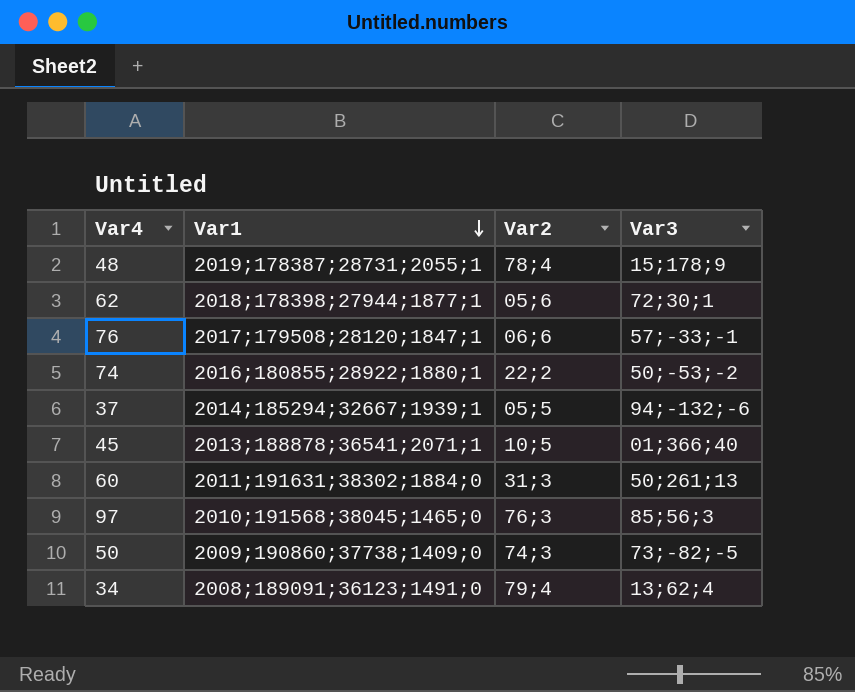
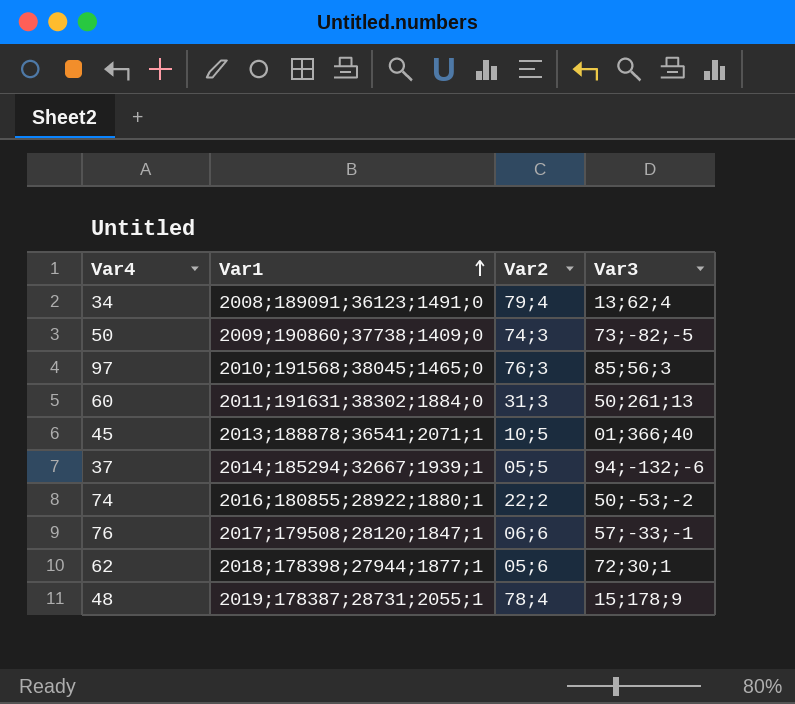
row order: Var1 descending -> Var1 ascending

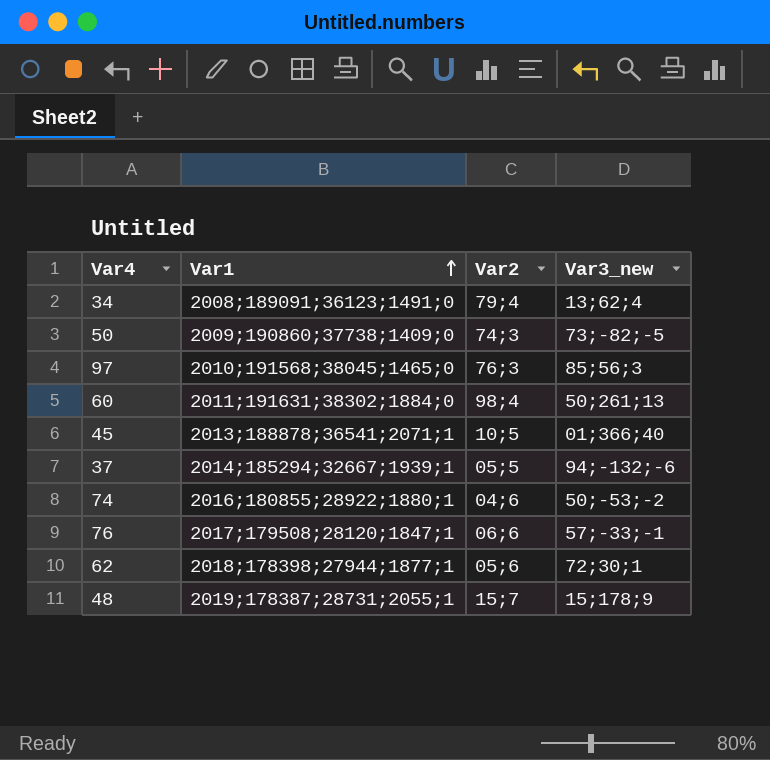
column name: Var3 -> Var3_new
60 | Var2: 31;3 -> 98;4
74 | Var2: 22;2 -> 04;6
48 | Var2: 78;4 -> 15;7

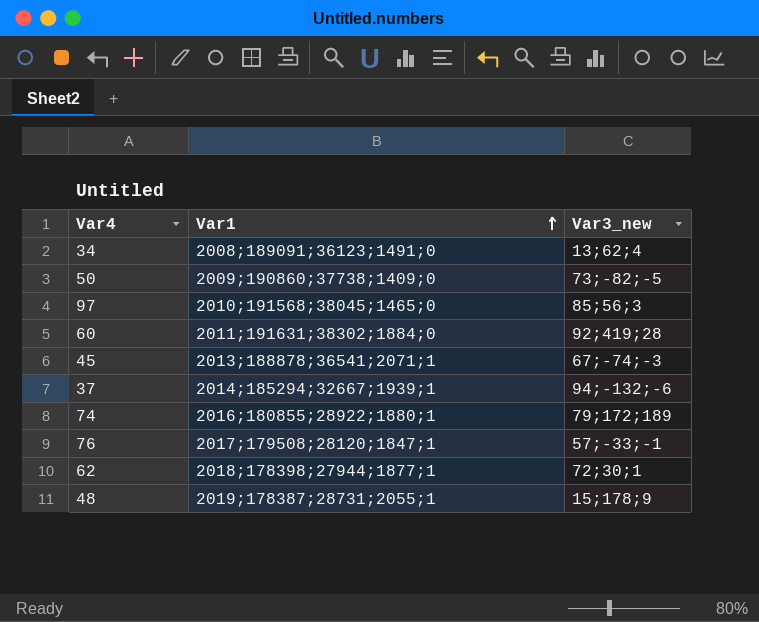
column Var2 | position: 3 -> none
60 | Var3_new: 50;261;13 -> 92;419;28
45 | Var3_new: 01;366;40 -> 67;-74;-3
74 | Var3_new: 50;-53;-2 -> 79;172;189

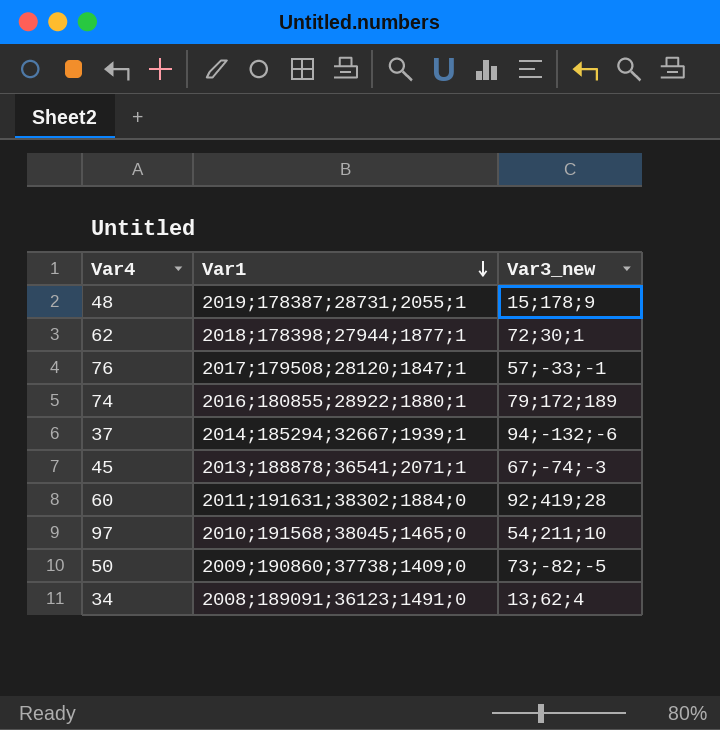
row order: Var1 ascending -> Var1 descending
97 | Var3_new: 85;56;3 -> 54;211;10

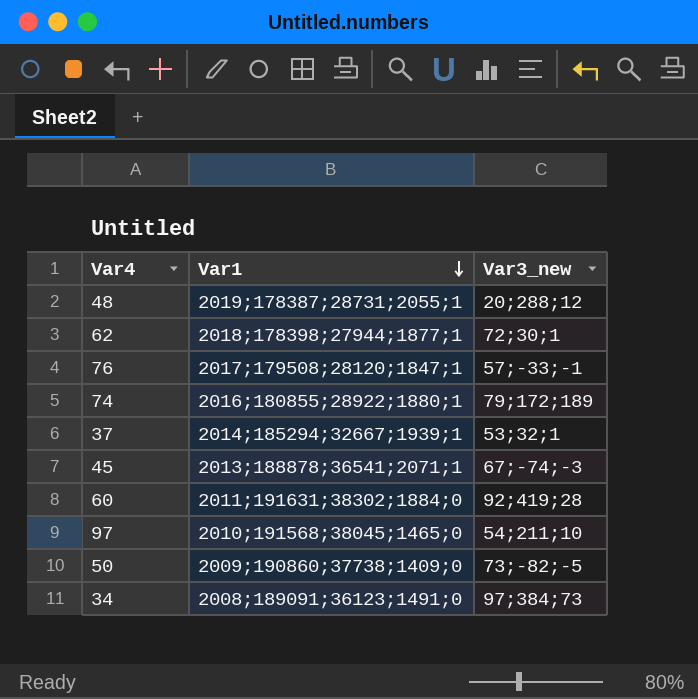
48 | Var3_new: 15;178;9 -> 20;288;12
37 | Var3_new: 94;-132;-6 -> 53;32;1
34 | Var3_new: 13;62;4 -> 97;384;73

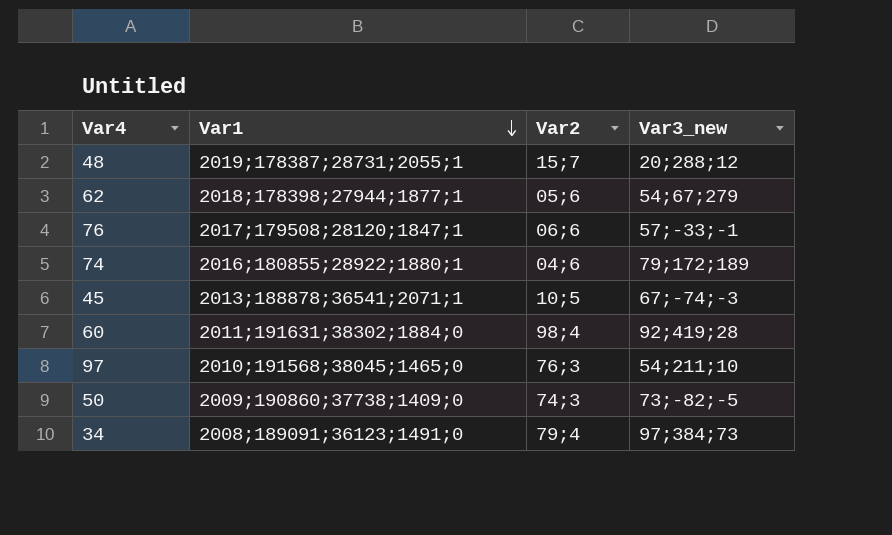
column Var2 | position: none -> 3
row 37: 2014;185294;32667;1939;1 | 53;32;1 -> none
62 | Var3_new: 72;30;1 -> 54;67;279

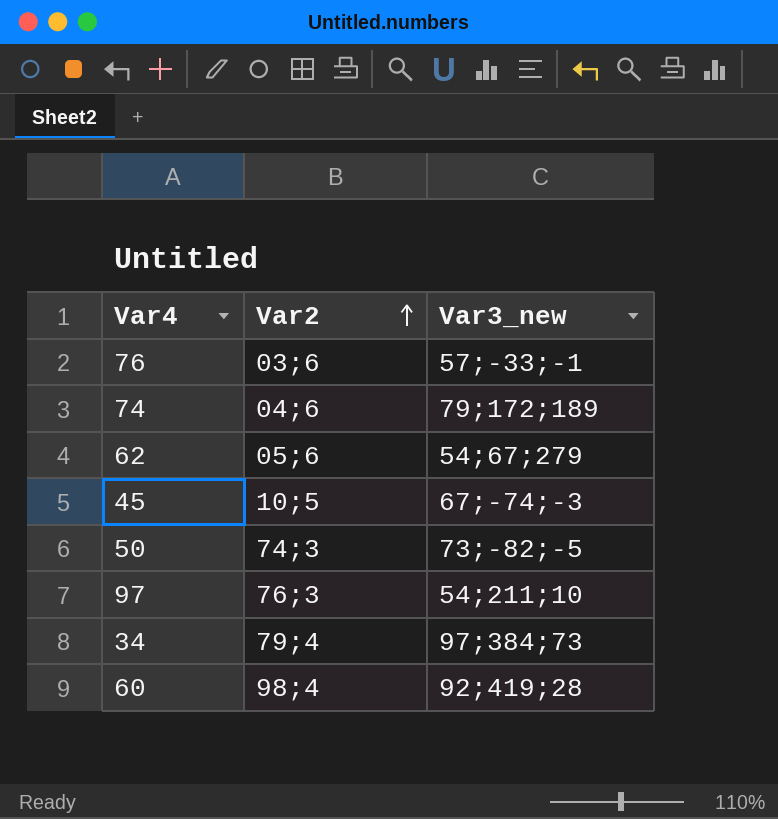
row order: Var1 descending -> Var2 ascending
column Var1 | position: 2 -> none
row 48: 2019;178387;28731;2055;1 | 15;7 | 20;288;12 -> none
76 | Var2: 06;6 -> 03;6

